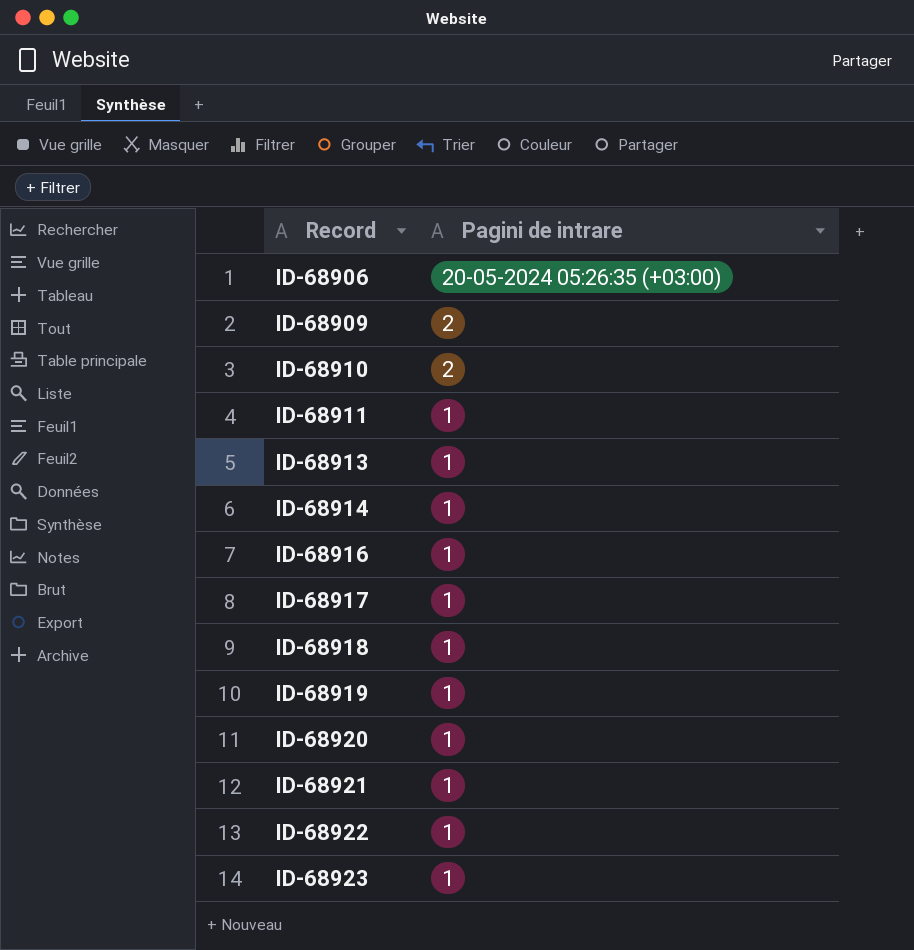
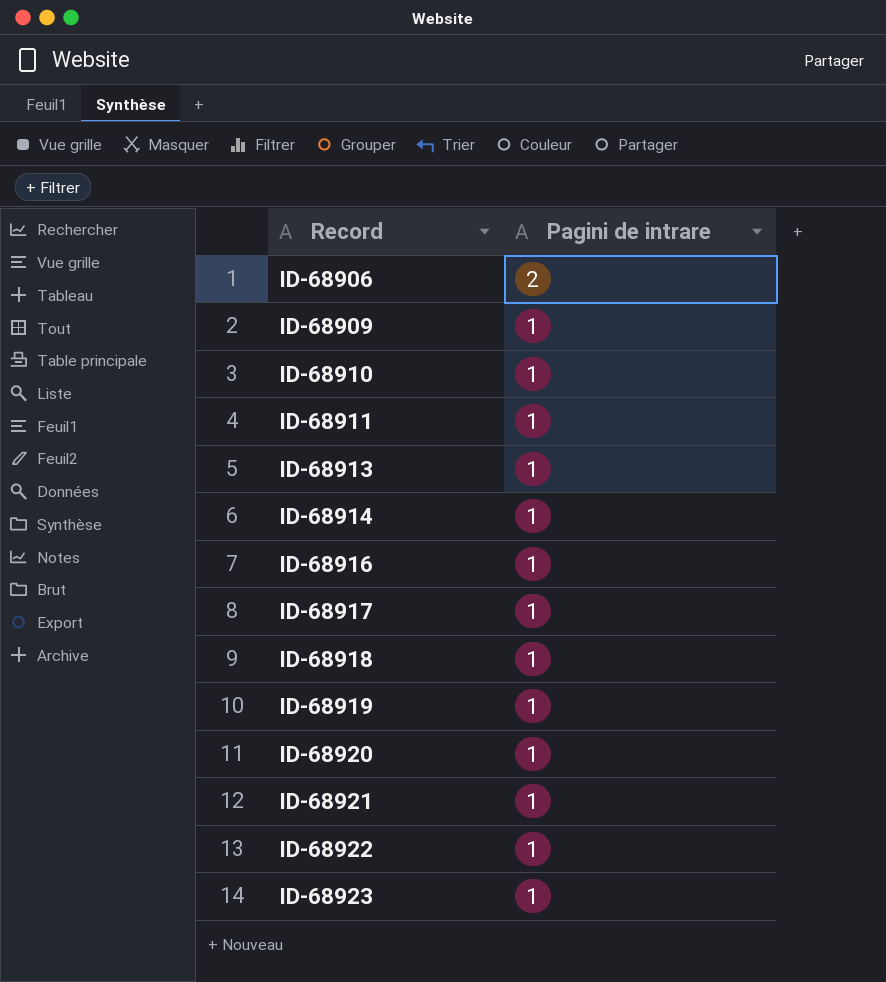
ID-68906 | Pagini de intrare: 20-05-2024 05:26:35 (+03:00) -> 2
ID-68909 | Pagini de intrare: 2 -> 1
ID-68910 | Pagini de intrare: 2 -> 1

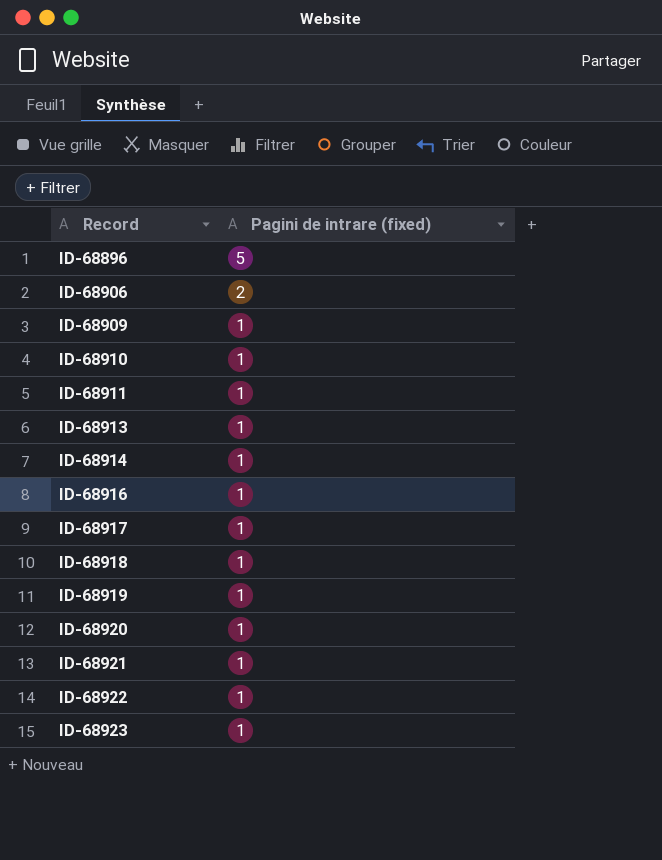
column name: Pagini de intrare -> Pagini de intrare (fixed)
row ID-68896: none -> 5

